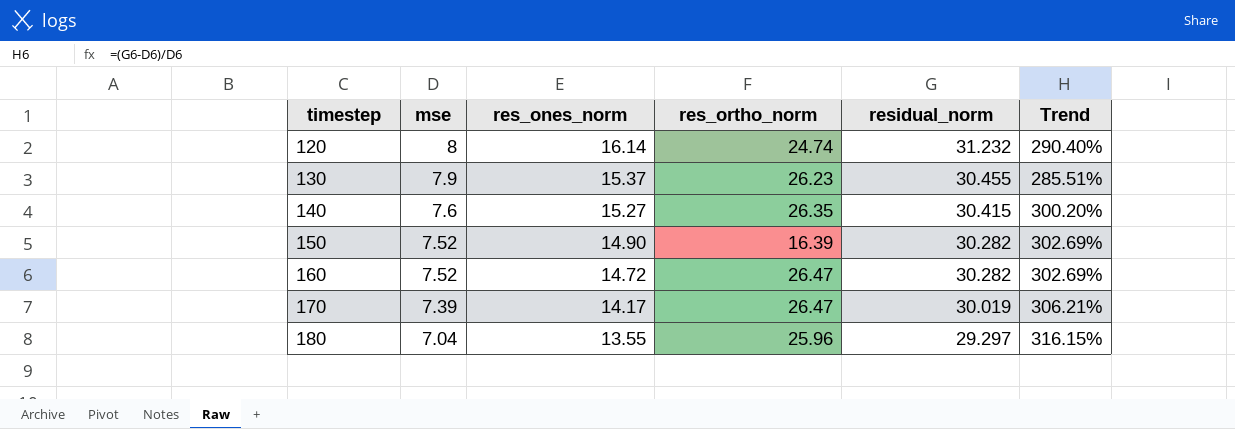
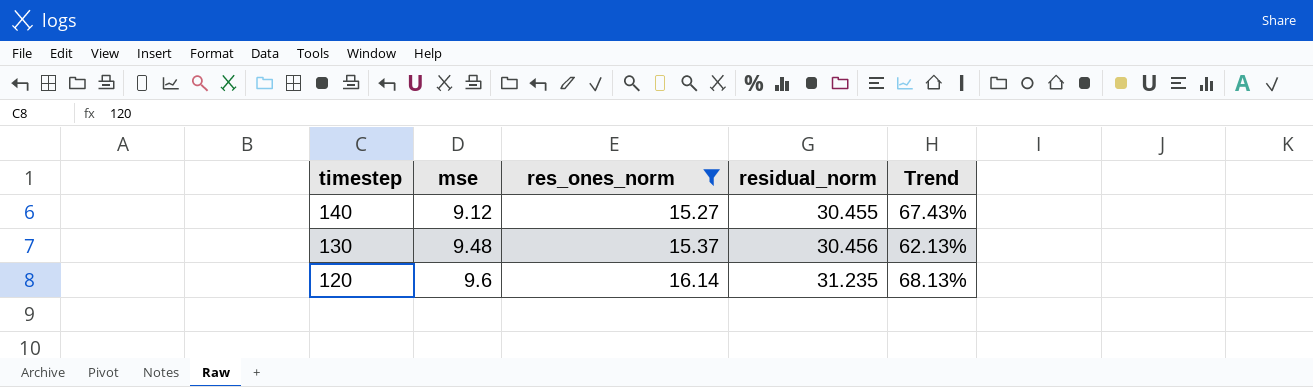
filter: none -> res_ones_norm >= 15.27
row order: timestep ascending -> timestep descending
column res_ortho_norm | position: 4 -> none
column Trend | formula: ([residual_norm] - [mse]) / [mse] -> ([res_ones_norm] - [mse]) / [mse]
140 | mse: 7.6 -> 9.12
140 | residual_norm: 30.415 -> 30.455
130 | mse: 7.9 -> 9.48
130 | residual_norm: 30.455 -> 30.456
120 | mse: 8 -> 9.6
120 | residual_norm: 31.232 -> 31.235

